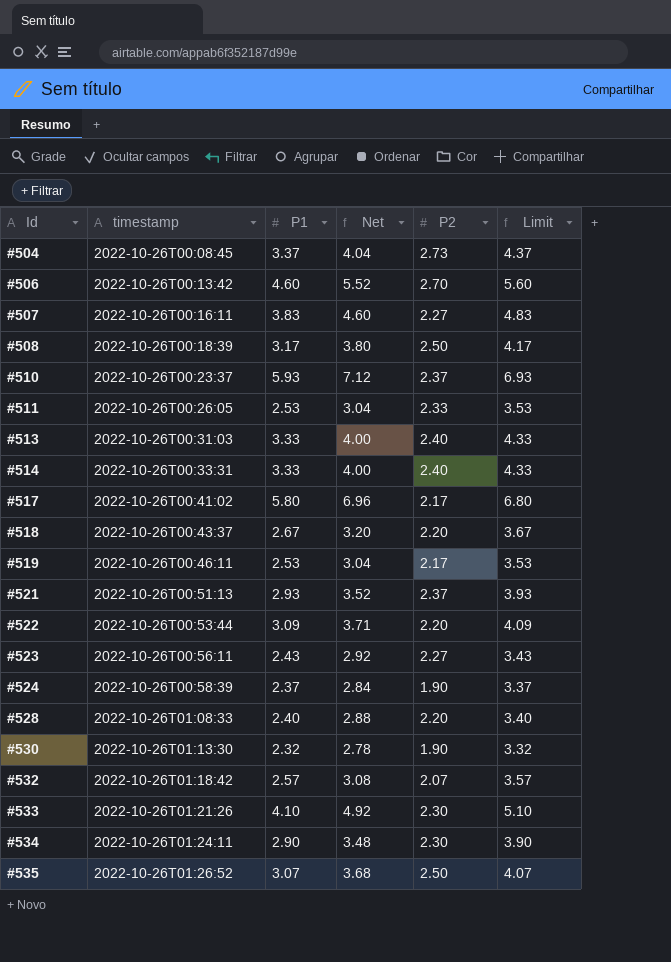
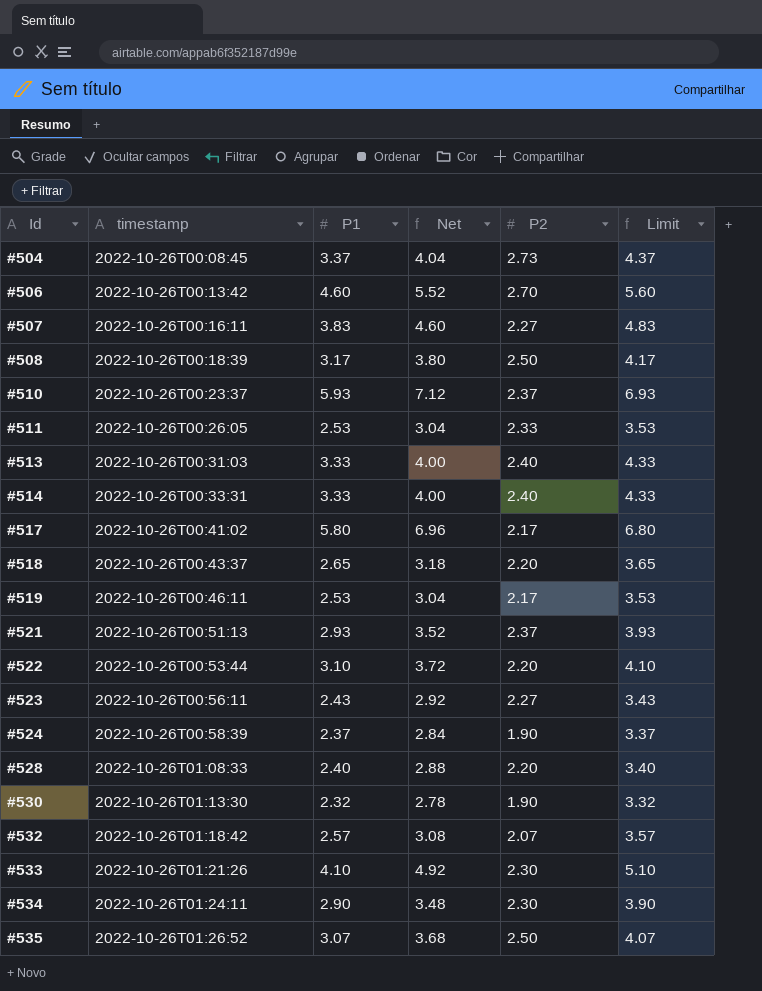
#518 | P1: 2.67 -> 2.65
#518 | Net: 3.20 -> 3.18
#518 | Limit: 3.67 -> 3.65
#522 | P1: 3.09 -> 3.10
#522 | Net: 3.71 -> 3.72
#522 | Limit: 4.09 -> 4.10

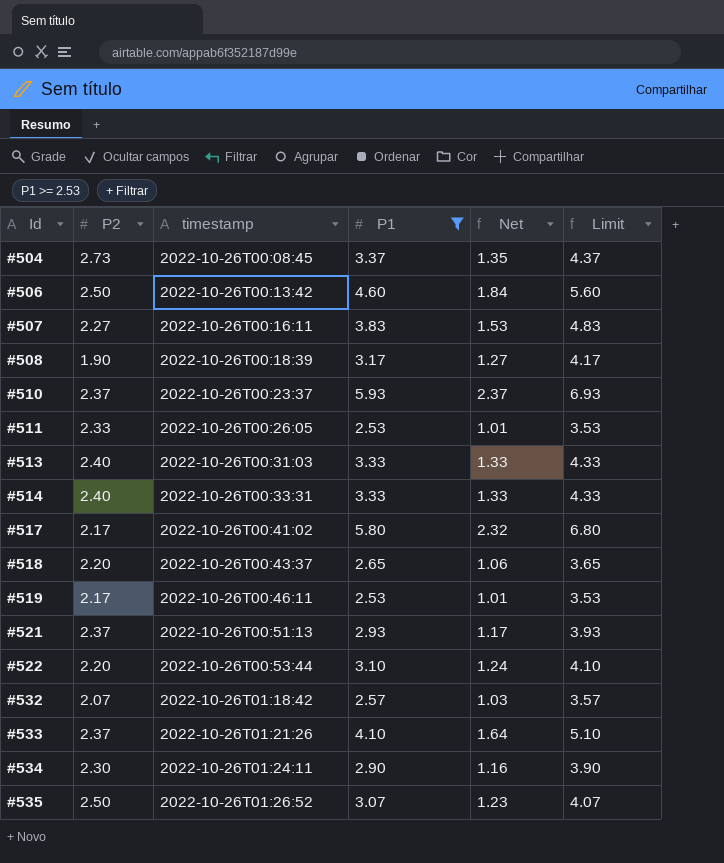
filter: none -> P1 >= 2.53
column P2 | position: 5 -> 2
column Net | formula: [P1] * 1.2 -> [P1] * 0.4
#506 | P2: 2.70 -> 2.50
#508 | P2: 2.50 -> 1.90
#533 | P2: 2.30 -> 2.37

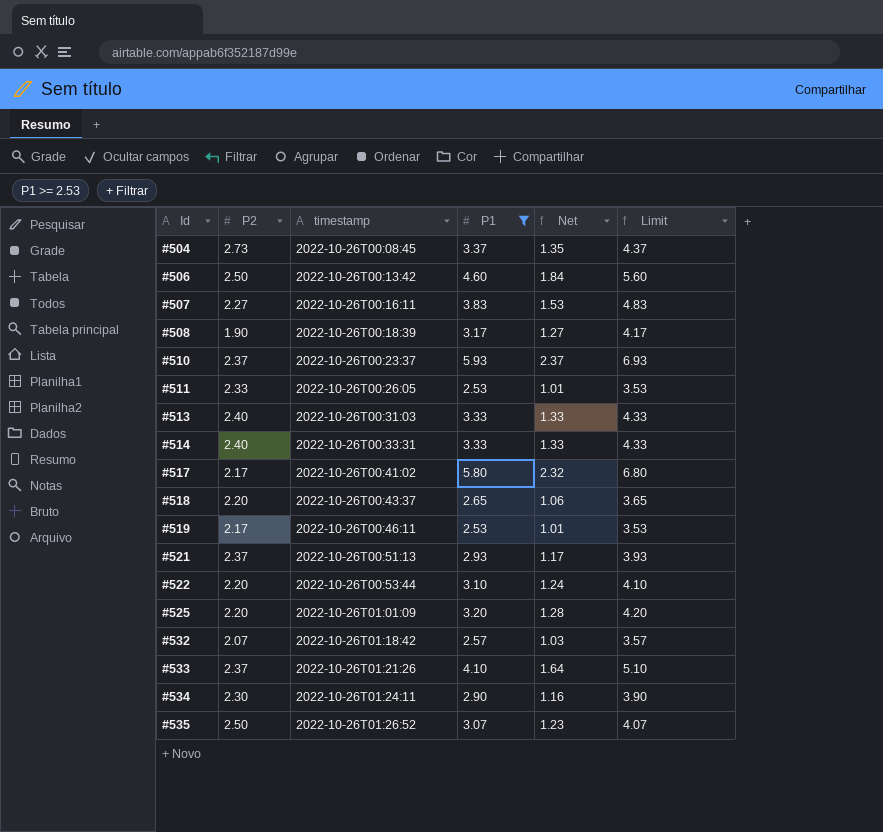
row #525: none -> 2.20 | 2022-10-26T01:01:09 | 3.20 | 1.28 | 4.20

